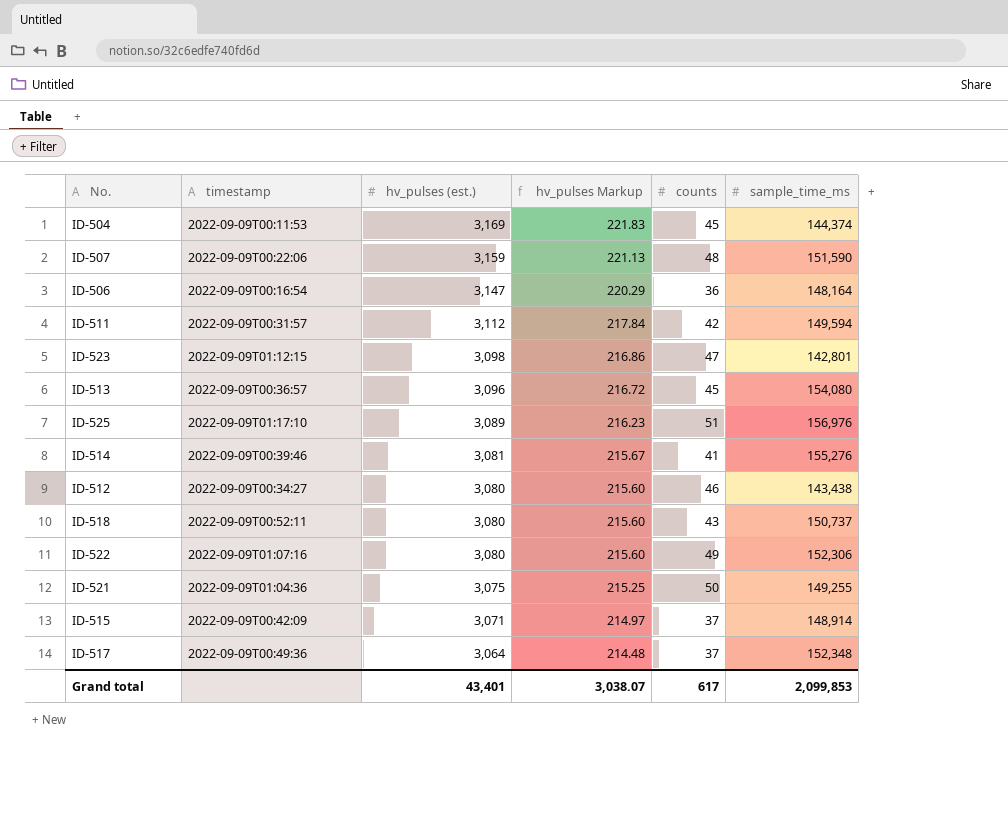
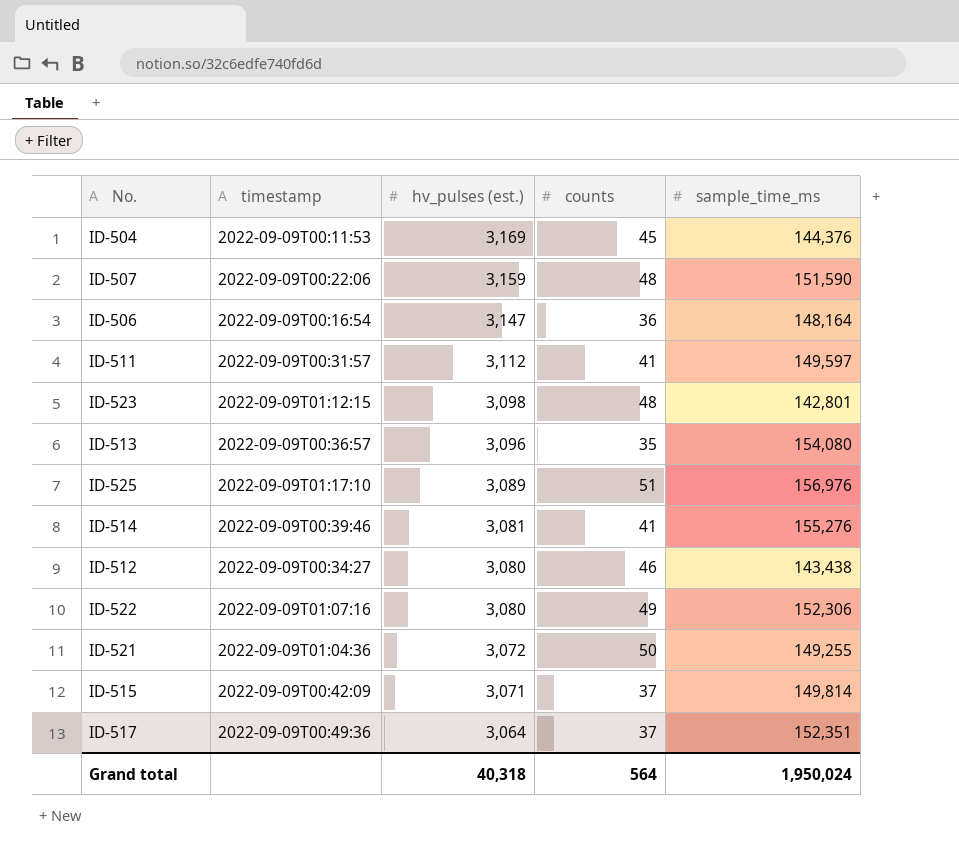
column hv_pulses Markup | formula: [hv_pulses (est.)] * 0.07 -> none
row ID-518: 2022-09-09T00:52:11 | 3,080 | 215.60 | 43 | 150,737 -> none
ID-504 | sample_time_ms: 144,374 -> 144,376
ID-511 | counts: 42 -> 41
ID-511 | sample_time_ms: 149,594 -> 149,597
ID-523 | counts: 47 -> 48
ID-513 | counts: 45 -> 35
ID-521 | hv_pulses (est.): 3,075 -> 3,072
ID-515 | sample_time_ms: 148,914 -> 149,814
ID-517 | sample_time_ms: 152,348 -> 152,351
Grand total | hv_pulses (est.): 43,401 -> 40,318
Grand total | counts: 617 -> 564
Grand total | sample_time_ms: 2,099,853 -> 1,950,024

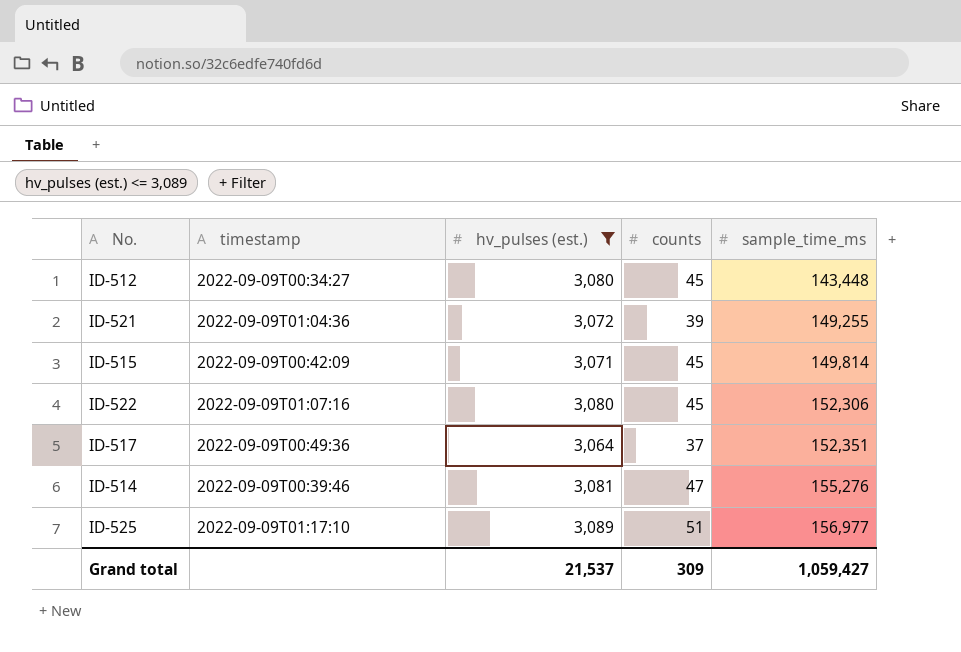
filter: none -> hv_pulses (est.) <= 3,089
row order: hv_pulses (est.) descending -> sample_time_ms ascending
ID-512 | counts: 46 -> 45
ID-512 | sample_time_ms: 143,438 -> 143,448
ID-521 | counts: 50 -> 39
ID-515 | counts: 37 -> 45
ID-522 | counts: 49 -> 45
ID-514 | counts: 41 -> 47
ID-525 | sample_time_ms: 156,976 -> 156,977
Grand total | hv_pulses (est.): 40,318 -> 21,537
Grand total | counts: 564 -> 309
Grand total | sample_time_ms: 1,950,024 -> 1,059,427

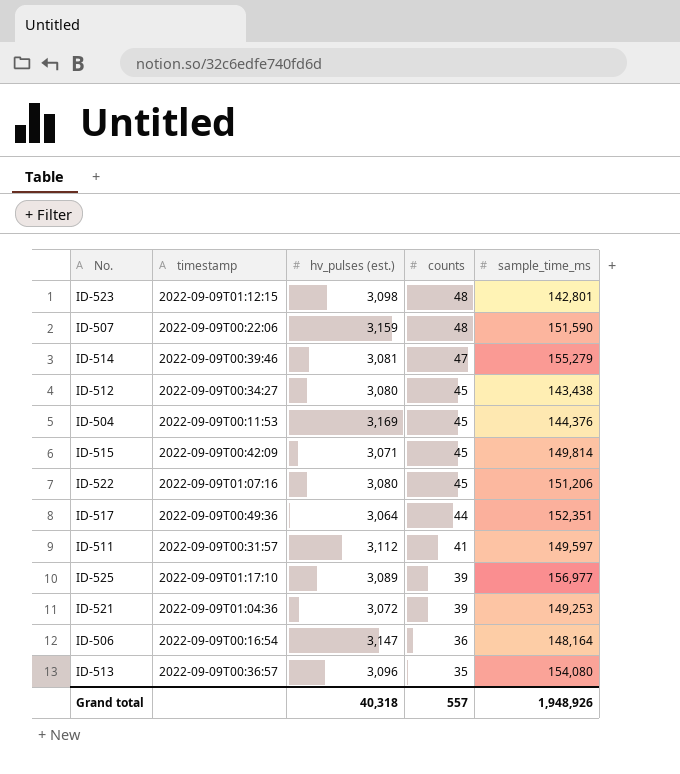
filter: hv_pulses (est.) <= 3,089 -> none
row order: sample_time_ms ascending -> counts descending
ID-514 | sample_time_ms: 155,276 -> 155,279
ID-512 | sample_time_ms: 143,448 -> 143,438
ID-522 | sample_time_ms: 152,306 -> 151,206
ID-517 | counts: 37 -> 44
ID-525 | counts: 51 -> 39
ID-521 | sample_time_ms: 149,255 -> 149,253
Grand total | hv_pulses (est.): 21,537 -> 40,318
Grand total | counts: 309 -> 557
Grand total | sample_time_ms: 1,059,427 -> 1,948,926

